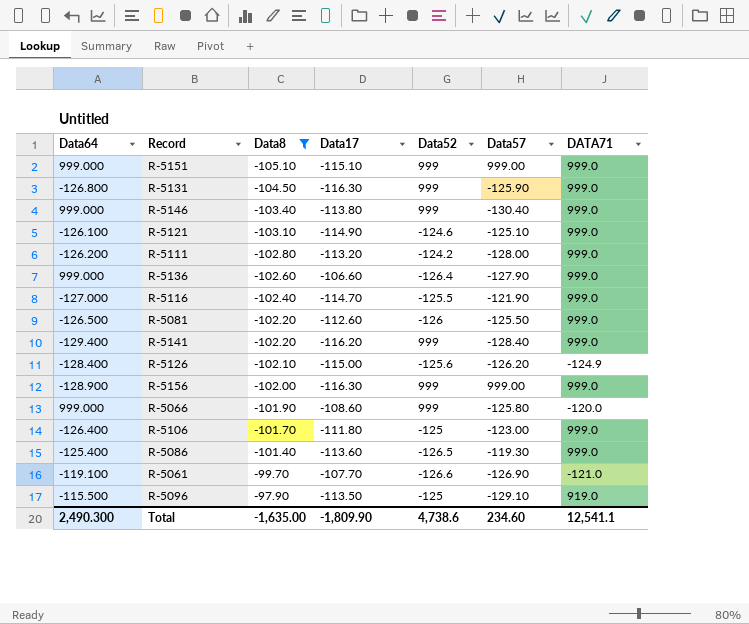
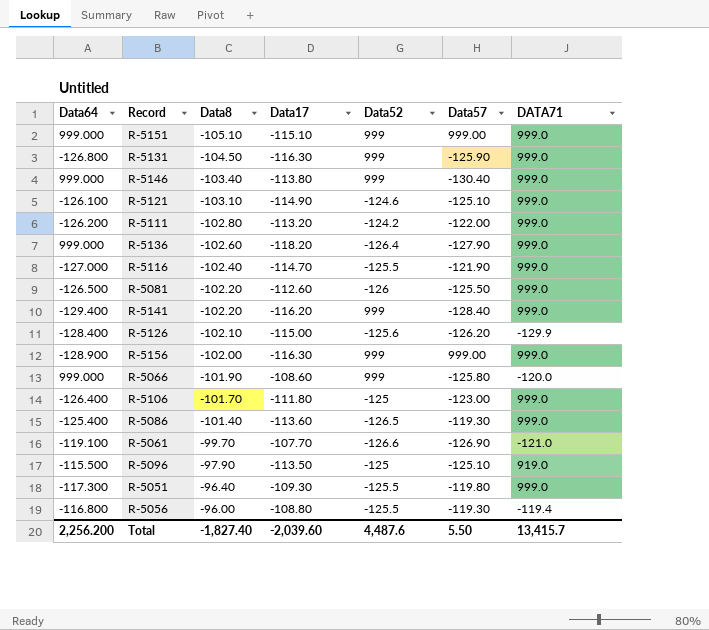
filter: Data8 <= -97.90 -> none
R-5111 | Data57: -128.00 -> -122.00
R-5136 | Data17: -106.60 -> -118.20
R-5126 | DATA71: -124.9 -> -129.9
R-5096 | Data57: -129.10 -> -125.10
Total | Data64: 2,490.300 -> 2,256.200
Total | Data8: -1,635.00 -> -1,827.40
Total | Data17: -1,809.90 -> -2,039.60
Total | Data52: 4,738.6 -> 4,487.6
Total | Data57: 234.60 -> 5.50
Total | DATA71: 12,541.1 -> 13,415.7

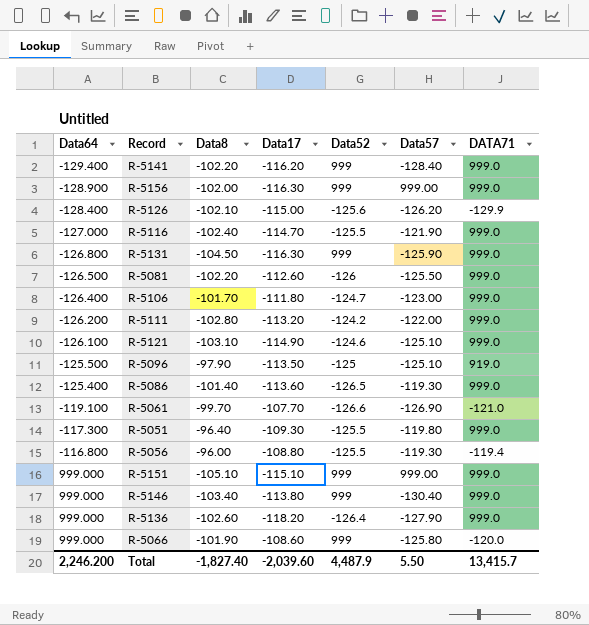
row order: Data8 ascending -> Data64 ascending
R-5106 | Data52: -125 -> -124.7
R-5096 | Data64: -115.500 -> -125.500
Total | Data64: 2,256.200 -> 2,246.200
Total | Data52: 4,487.6 -> 4,487.9

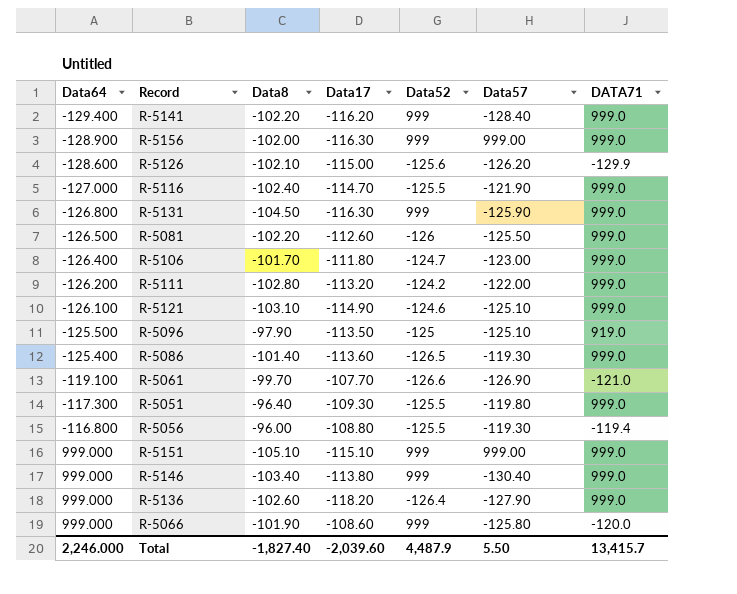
R-5126 | Data64: -128.400 -> -128.600
Total | Data64: 2,246.200 -> 2,246.000

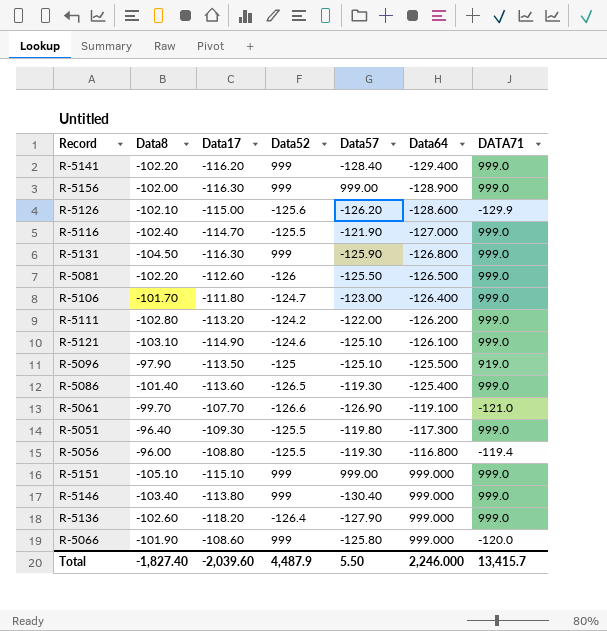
column Data64 | position: 1 -> 6

